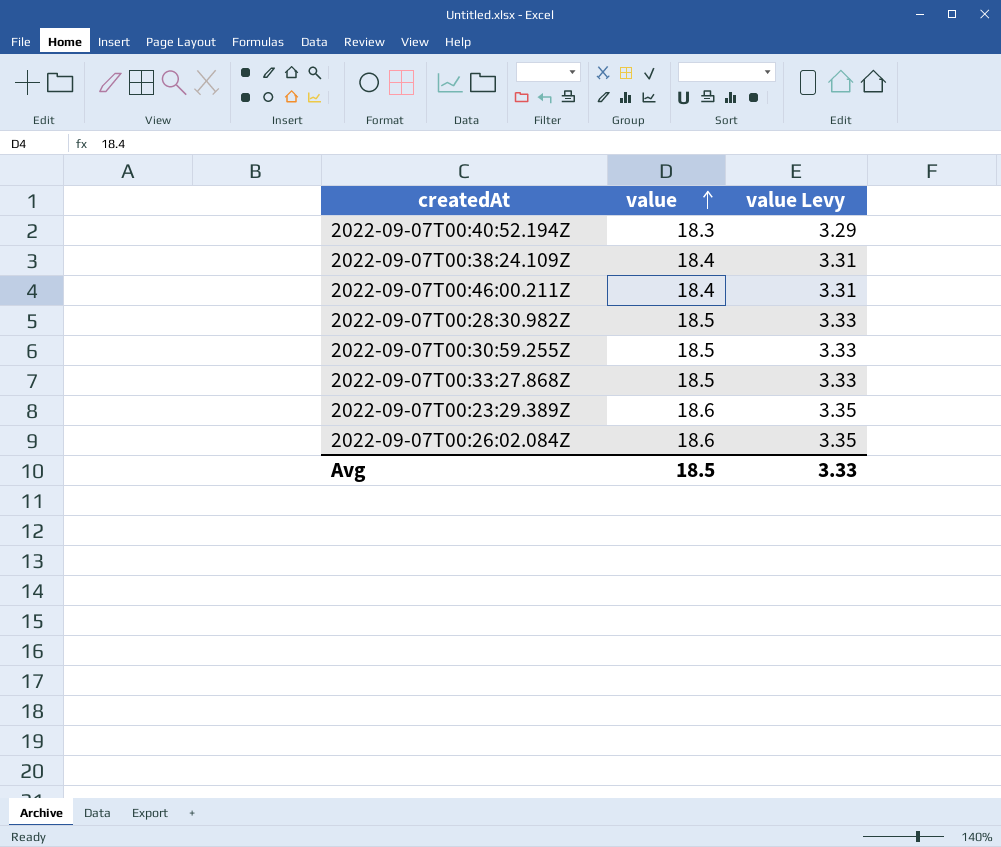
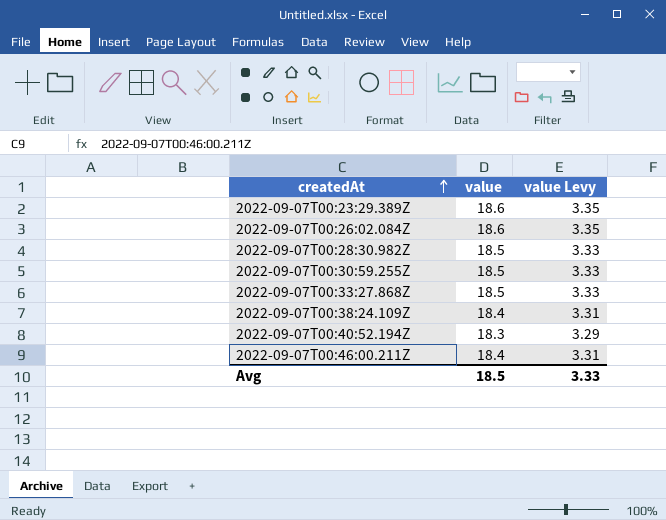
row order: value ascending -> createdAt ascending

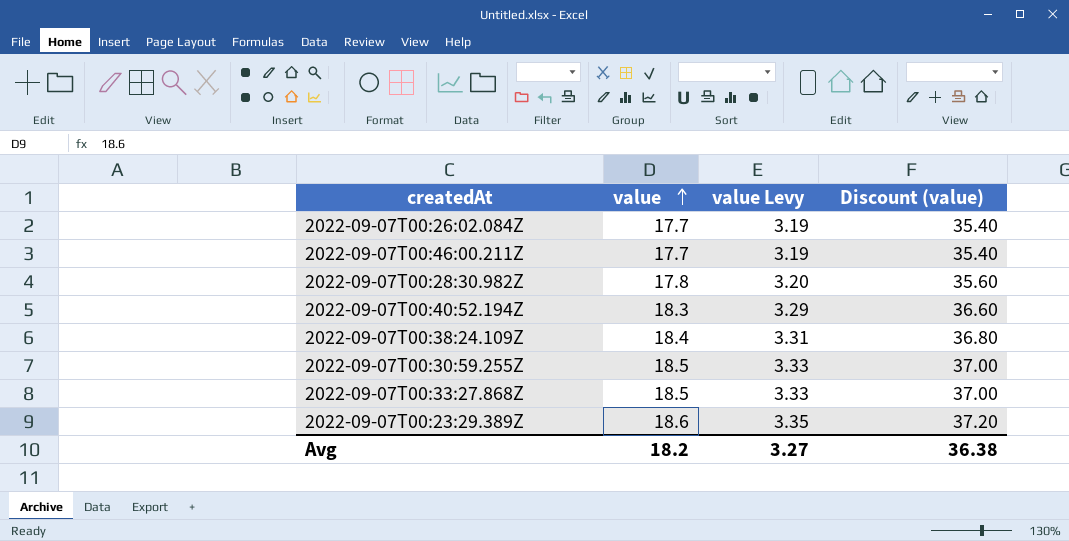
row order: createdAt ascending -> value ascending
column Discount (value) | formula: none -> [value] * 2
2022-09-07T00:26:02.084Z | value: 18.6 -> 17.7
2022-09-07T00:26:02.084Z | value Levy: 3.35 -> 3.19
2022-09-07T00:46:00.211Z | value: 18.4 -> 17.7
2022-09-07T00:46:00.211Z | value Levy: 3.31 -> 3.19
2022-09-07T00:28:30.982Z | value: 18.5 -> 17.8
2022-09-07T00:28:30.982Z | value Levy: 3.33 -> 3.20
Avg | value: 18.5 -> 18.2
Avg | value Levy: 3.33 -> 3.27

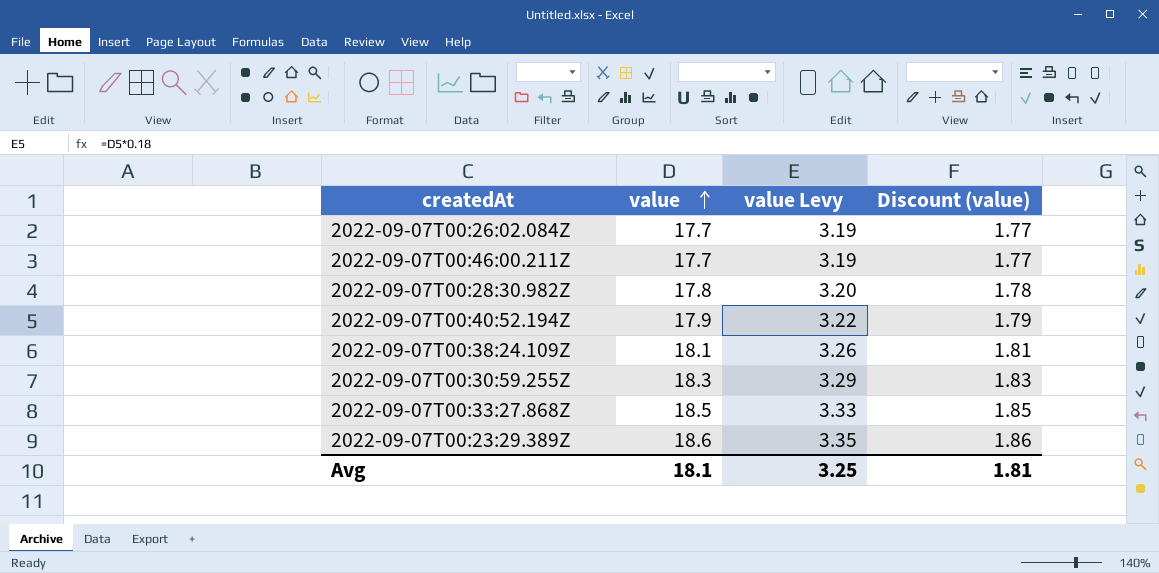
column Discount (value) | formula: [value] * 2 -> [value] * 0.1
2022-09-07T00:40:52.194Z | value: 18.3 -> 17.9
2022-09-07T00:40:52.194Z | value Levy: 3.29 -> 3.22
2022-09-07T00:38:24.109Z | value: 18.4 -> 18.1
2022-09-07T00:38:24.109Z | value Levy: 3.31 -> 3.26
2022-09-07T00:30:59.255Z | value: 18.5 -> 18.3
2022-09-07T00:30:59.255Z | value Levy: 3.33 -> 3.29
Avg | value: 18.2 -> 18.1
Avg | value Levy: 3.27 -> 3.25
Avg | Discount (value): 36.38 -> 1.81

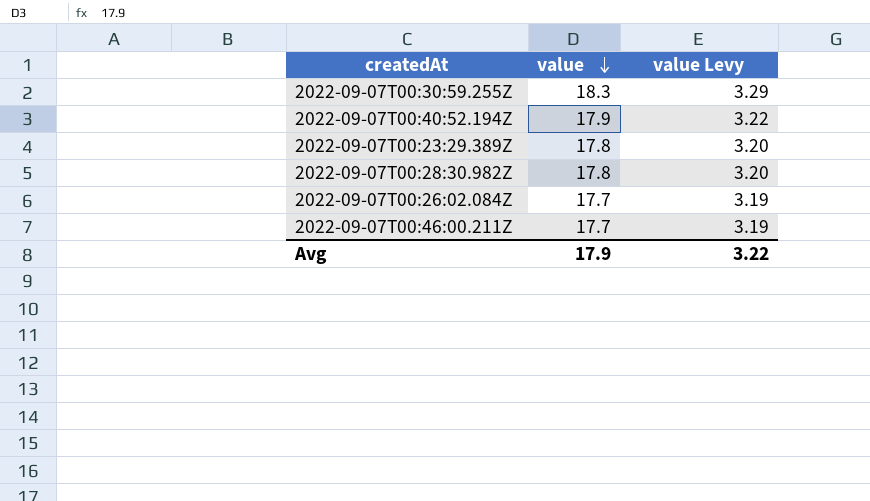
row order: value ascending -> value descending
column Discount (value) | formula: [value] * 0.1 -> none
row 2022-09-07T00:38:24.109Z: 18.1 | 3.26 | 1.81 -> none
row 2022-09-07T00:33:27.868Z: 18.5 | 3.33 | 1.85 -> none
2022-09-07T00:23:29.389Z | value: 18.6 -> 17.8
2022-09-07T00:23:29.389Z | value Levy: 3.35 -> 3.20
Avg | value: 18.1 -> 17.9
Avg | value Levy: 3.25 -> 3.22

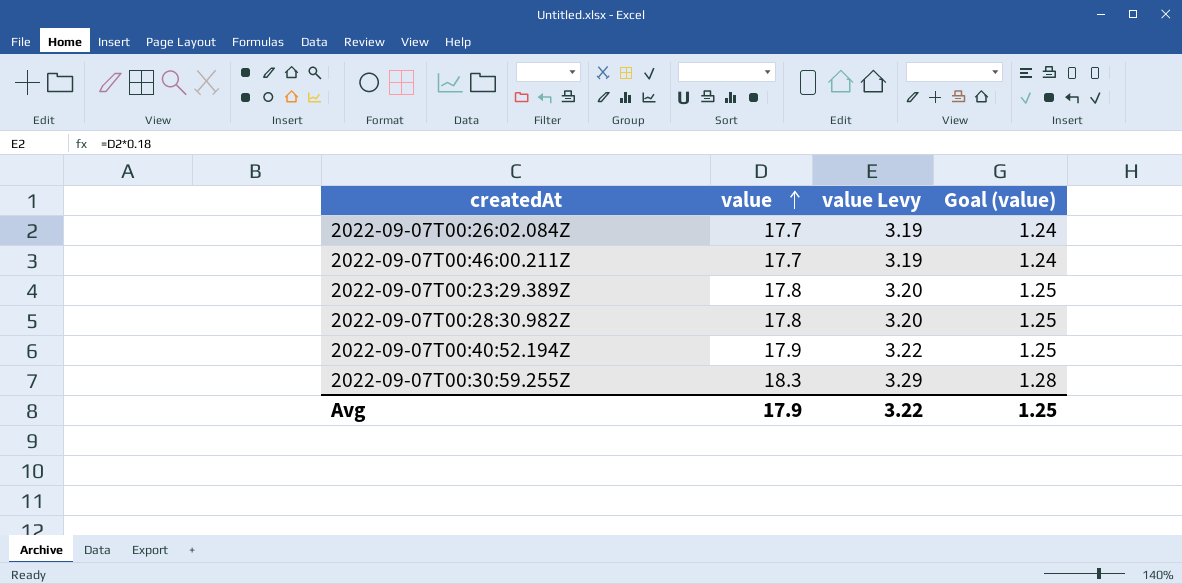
row order: value descending -> value ascending
column Goal (value) | formula: none -> [value] * 0.07

